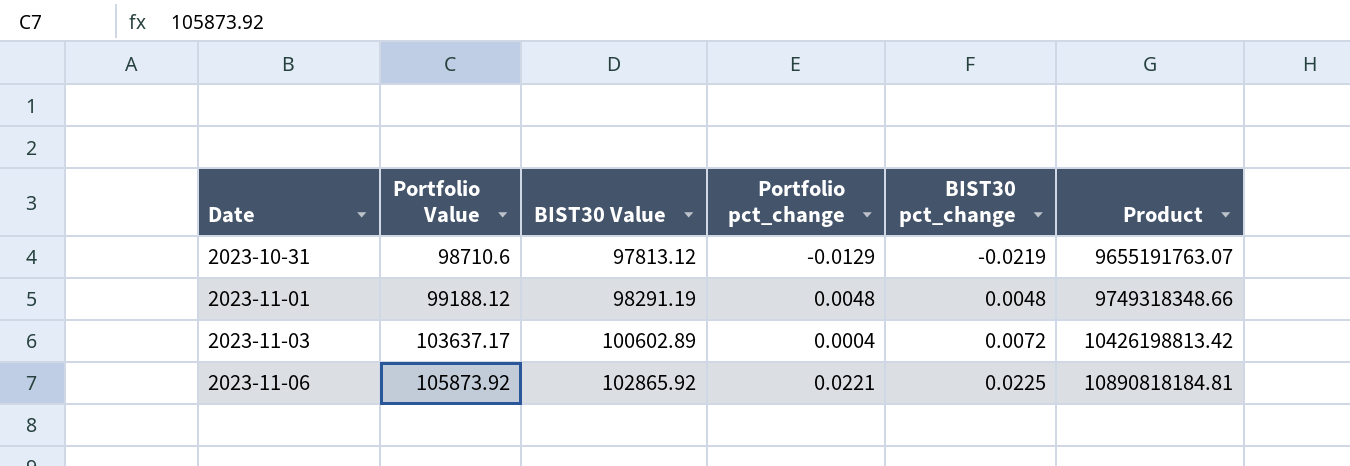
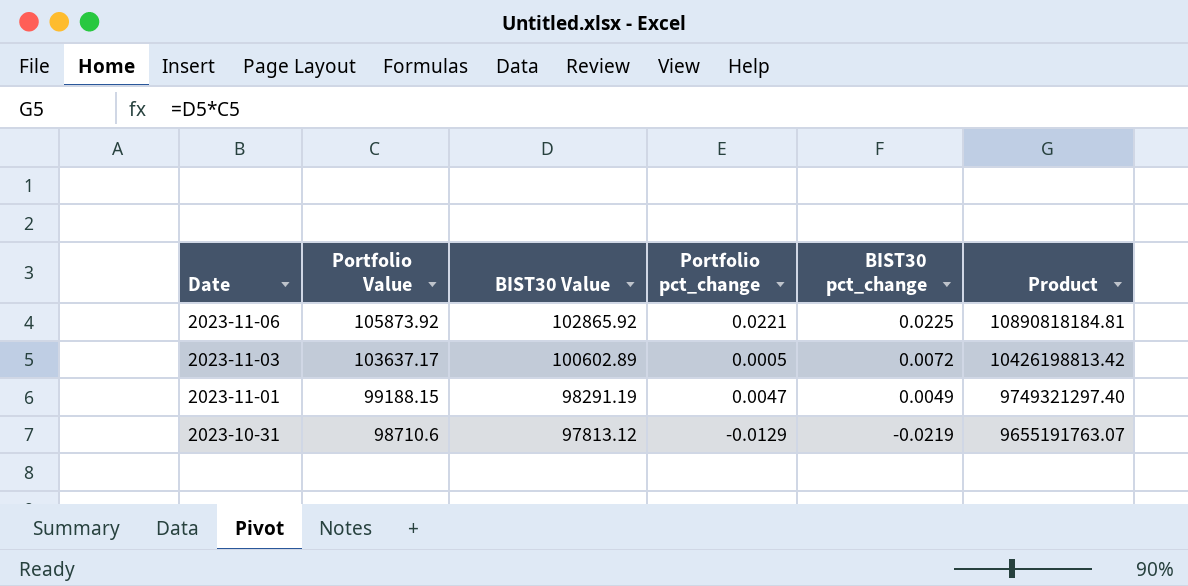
row order: Date ascending -> Date descending
2023-11-03 | Portfolio pct_change: 0.0004 -> 0.0005
2023-11-01 | Portfolio Value: 99188.12 -> 99188.15
2023-11-01 | Portfolio pct_change: 0.0048 -> 0.0047
2023-11-01 | BIST30 pct_change: 0.0048 -> 0.0049
2023-11-01 | Product: 9749318348.66 -> 9749321297.40

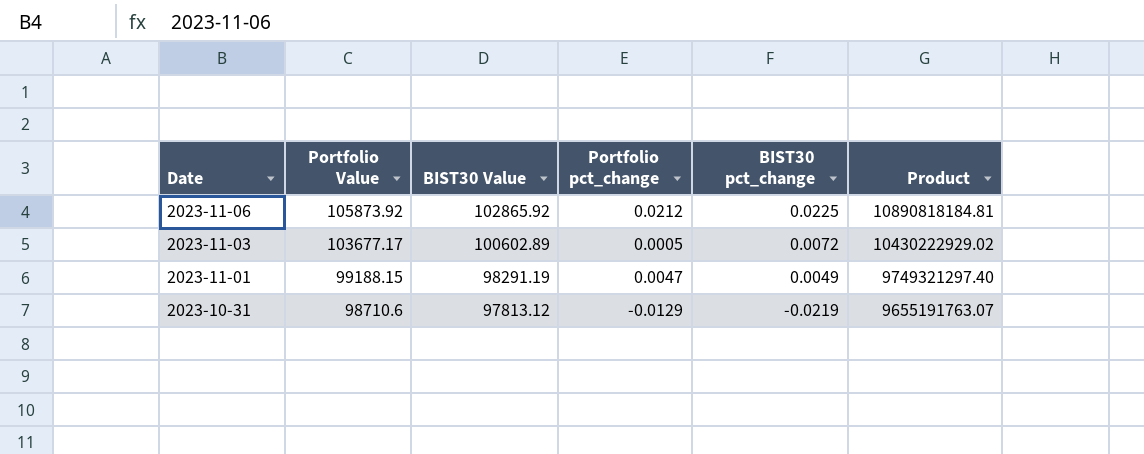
2023-11-06 | Portfolio pct_change: 0.0221 -> 0.0212
2023-11-03 | Portfolio Value: 103637.17 -> 103677.17
2023-11-03 | Product: 10426198813.42 -> 10430222929.02

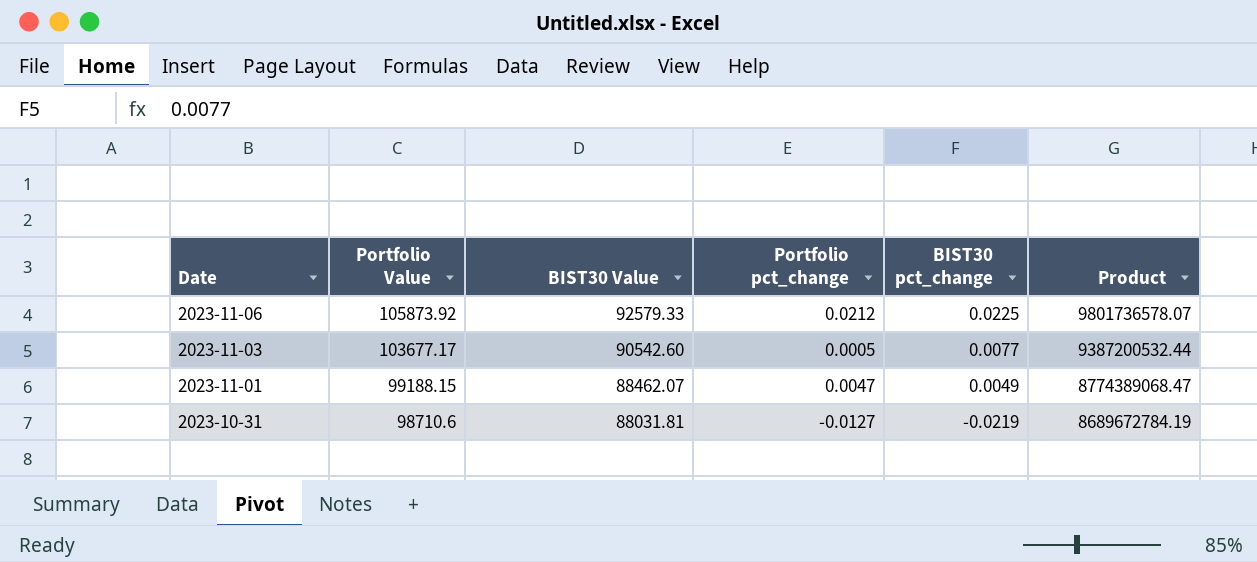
2023-11-06 | BIST30 Value: 102865.92 -> 92579.33
2023-11-06 | Product: 10890818184.81 -> 9801736578.07
2023-11-03 | BIST30 Value: 100602.89 -> 90542.60
2023-11-03 | BIST30 pct_change: 0.0072 -> 0.0077
2023-11-03 | Product: 10430222929.02 -> 9387200532.44
2023-11-01 | BIST30 Value: 98291.19 -> 88462.07
2023-11-01 | Product: 9749321297.40 -> 8774389068.47
2023-10-31 | BIST30 Value: 97813.12 -> 88031.81
2023-10-31 | Portfolio pct_change: -0.0129 -> -0.0127
2023-10-31 | Product: 9655191763.07 -> 8689672784.19

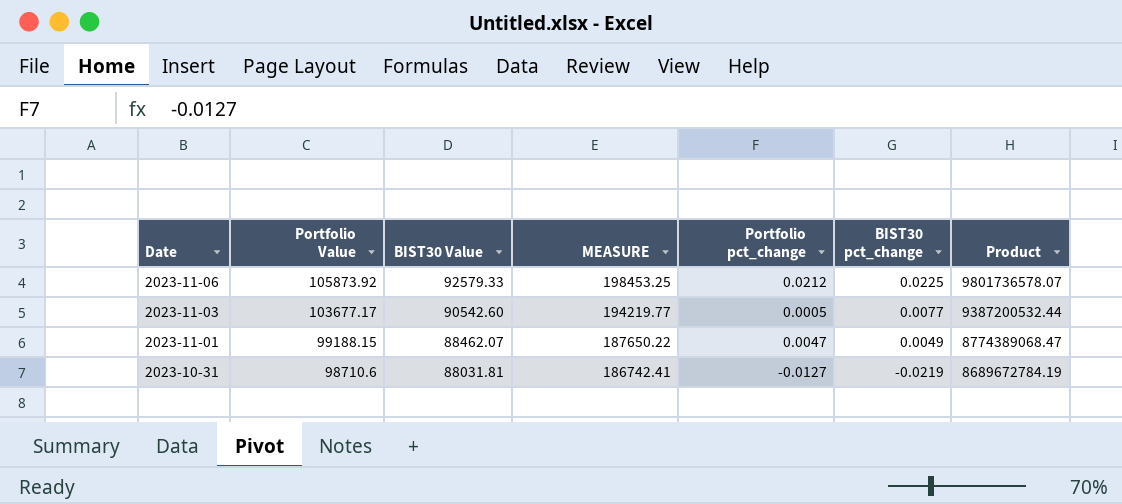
column MEASURE | formula: none -> [Portfolio Value] + [BIST30 Value]

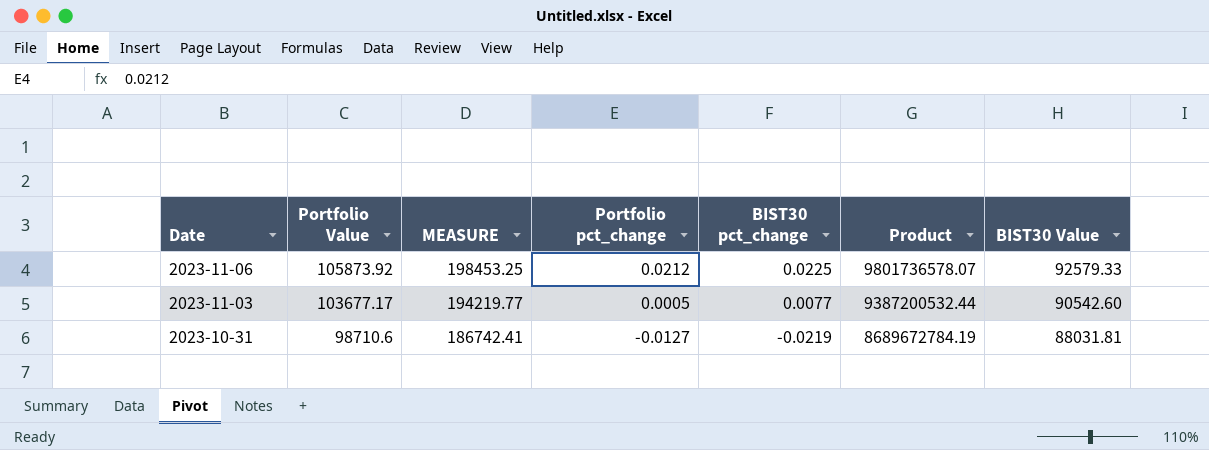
column BIST30 Value | position: 3 -> 7
row 2023-11-01: 99188.15 | 88462.07 | 187650.22 | 0.0047 | 0.0049 | 8774389068.47 -> none

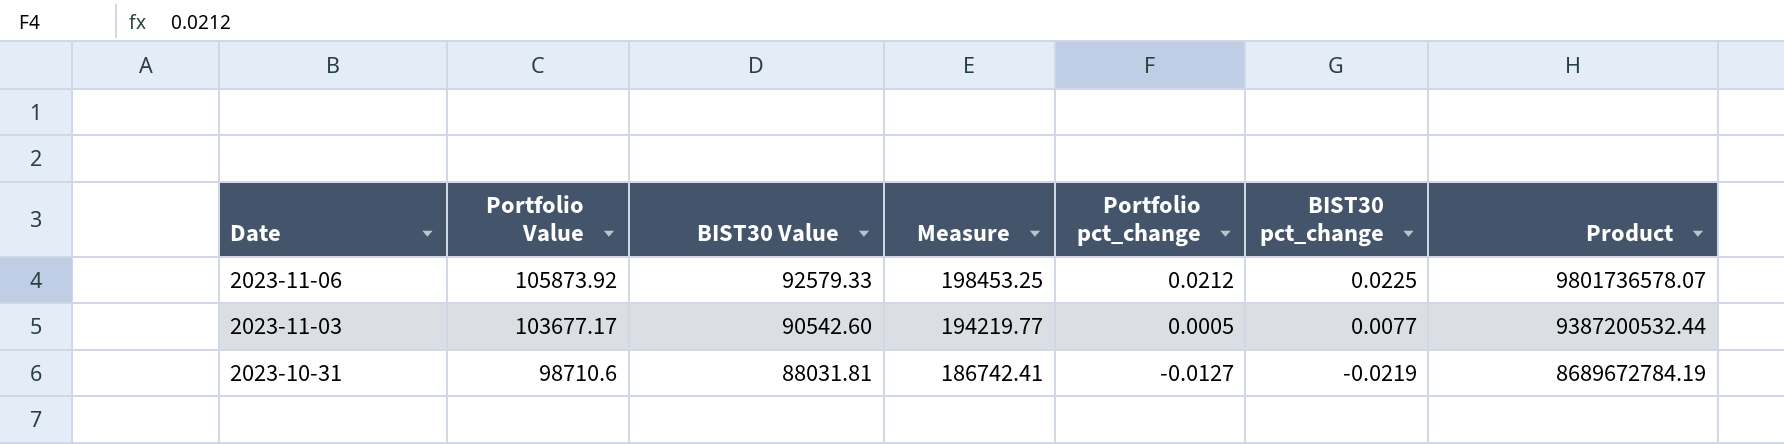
column BIST30 Value | position: 7 -> 3
column name: MEASURE -> Measure

